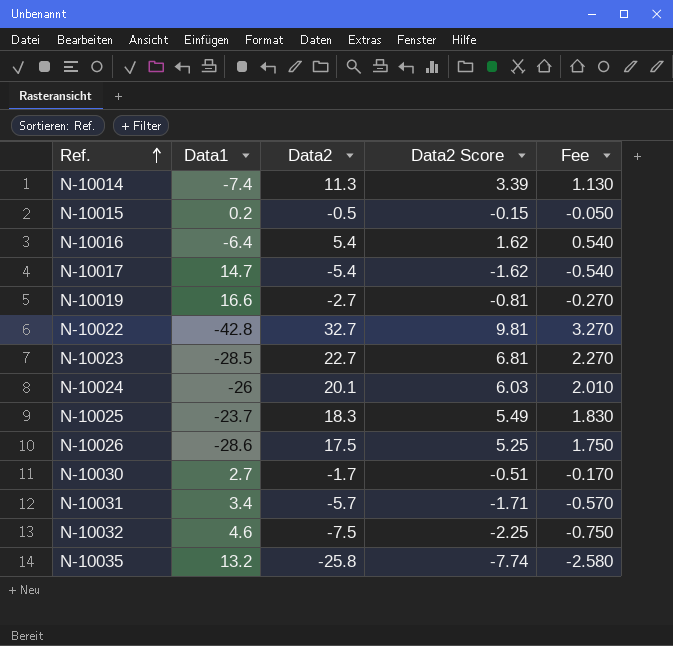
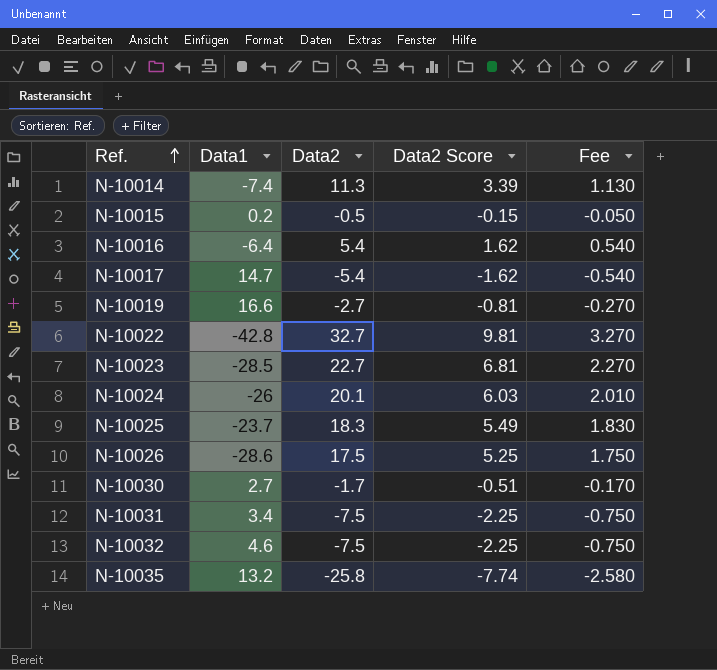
N-10031 | Data2: -5.7 -> -7.5
N-10031 | Data2 Score: -1.71 -> -2.25
N-10031 | Fee: -0.570 -> -0.750

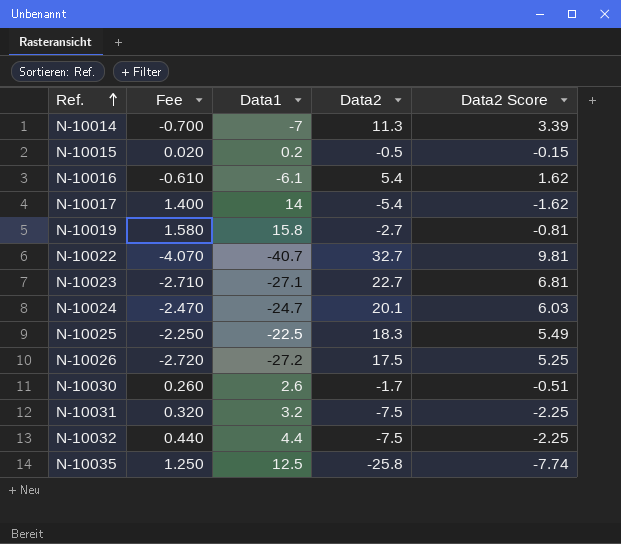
column Fee | formula: [Data2] * 0.1 -> [Data1] * 0.1
column Fee | position: 5 -> 2
N-10014 | Data1: -7.4 -> -7
N-10016 | Data1: -6.4 -> -6.1
N-10017 | Data1: 14.7 -> 14
N-10019 | Data1: 16.6 -> 15.8
N-10022 | Data1: -42.8 -> -40.7
N-10023 | Data1: -28.5 -> -27.1
N-10024 | Data1: -26 -> -24.7
N-10025 | Data1: -23.7 -> -22.5
N-10026 | Data1: -28.6 -> -27.2
N-10030 | Data1: 2.7 -> 2.6
N-10031 | Data1: 3.4 -> 3.2
N-10032 | Data1: 4.6 -> 4.4
N-10035 | Data1: 13.2 -> 12.5

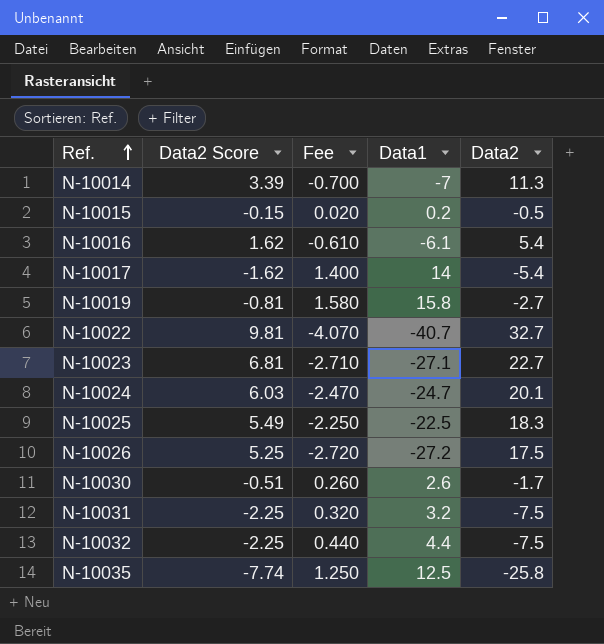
column Data2 Score | position: 5 -> 2

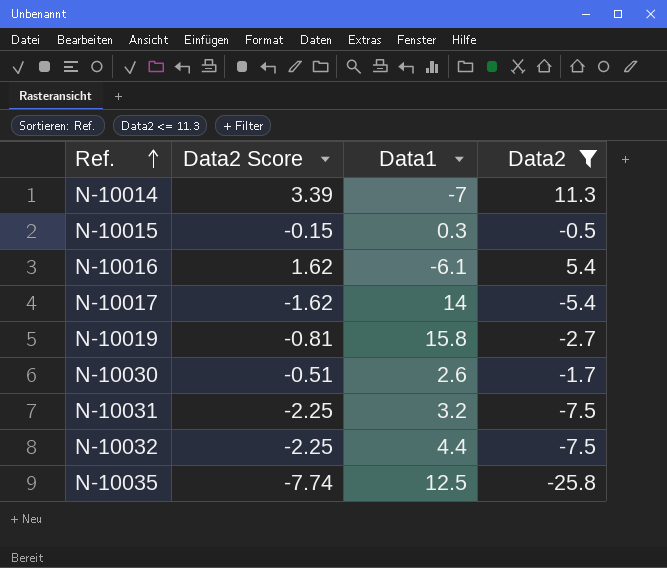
filter: none -> Data2 <= 11.3
column Fee | formula: [Data1] * 0.1 -> none
N-10015 | Data1: 0.2 -> 0.3

